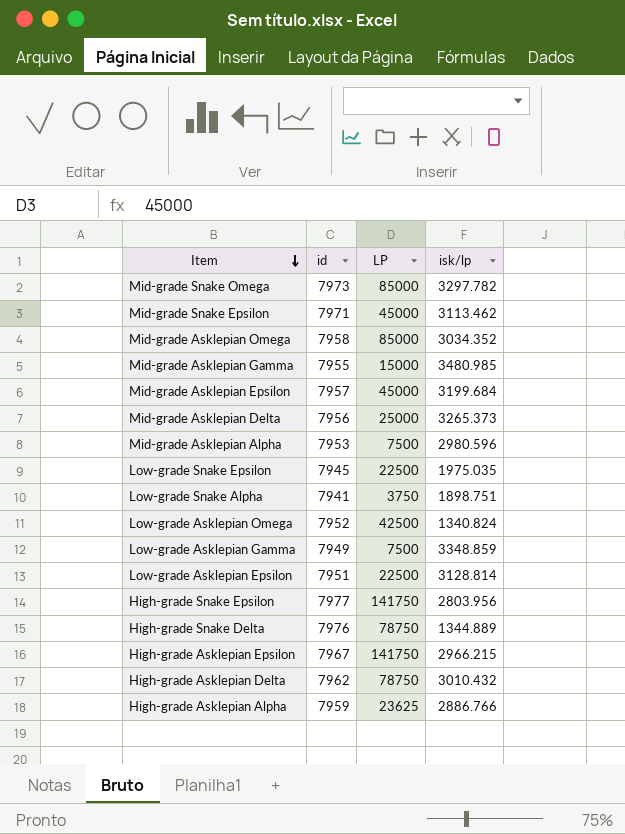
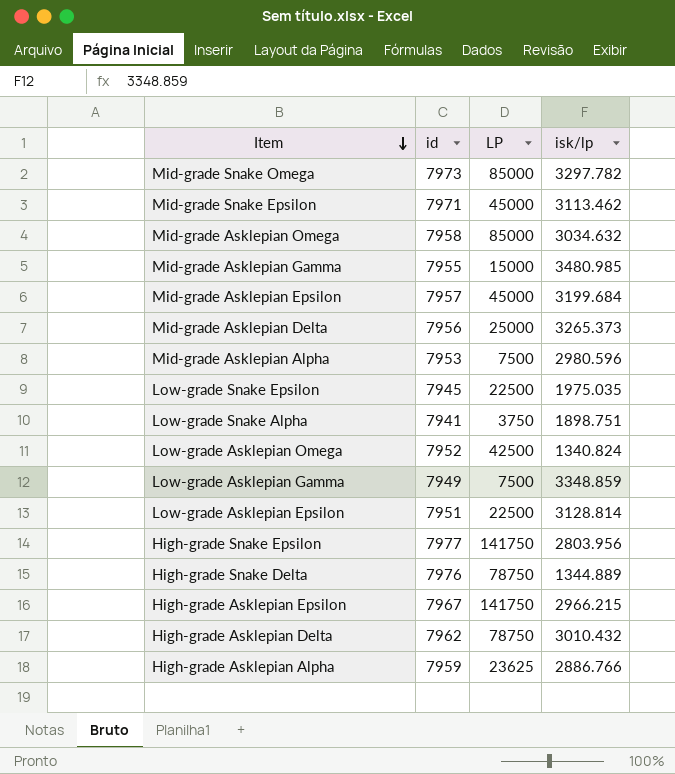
Mid-grade Asklepian Omega | isk/lp: 3034.352 -> 3034.632

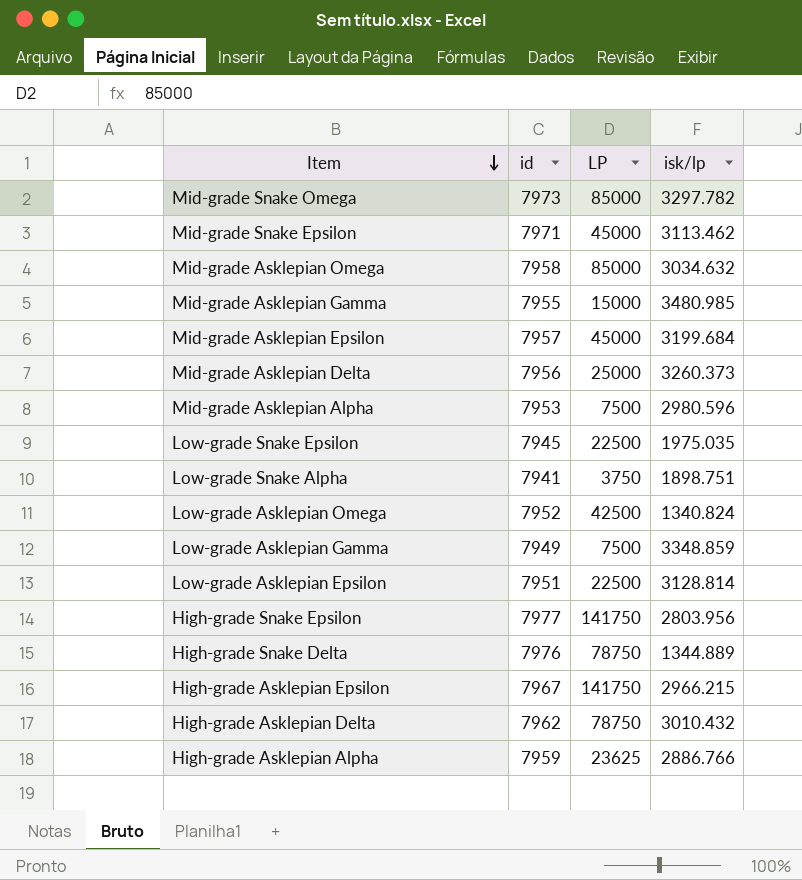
Mid-grade Asklepian Delta | isk/lp: 3265.373 -> 3260.373

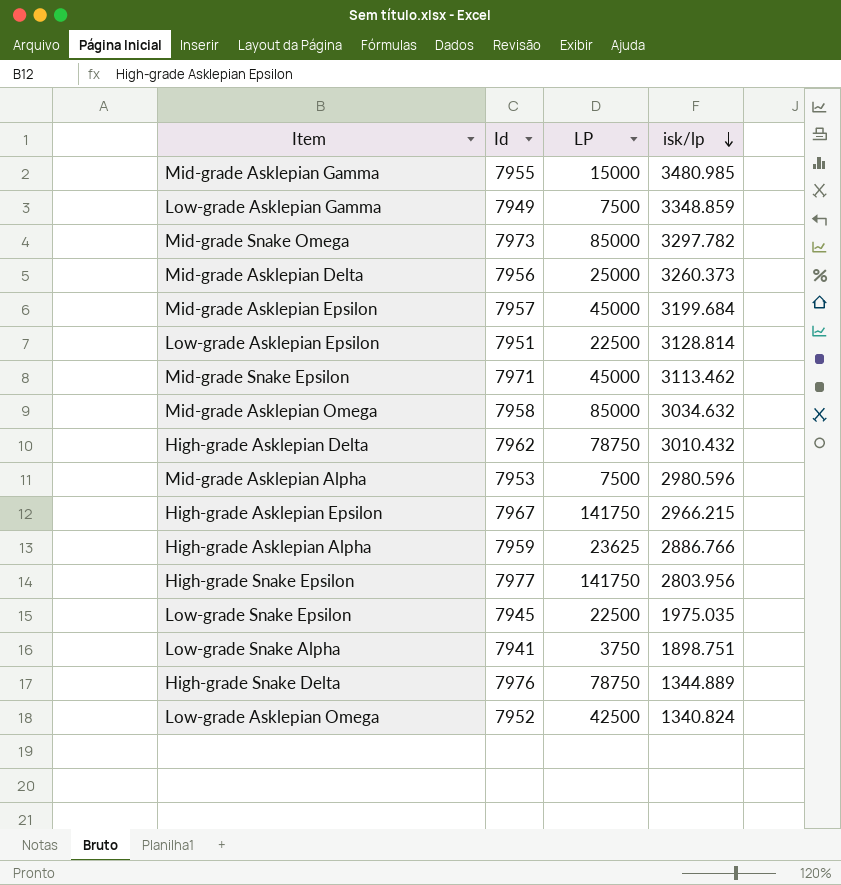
row order: Item descending -> isk/lp descending
column name: id -> Id

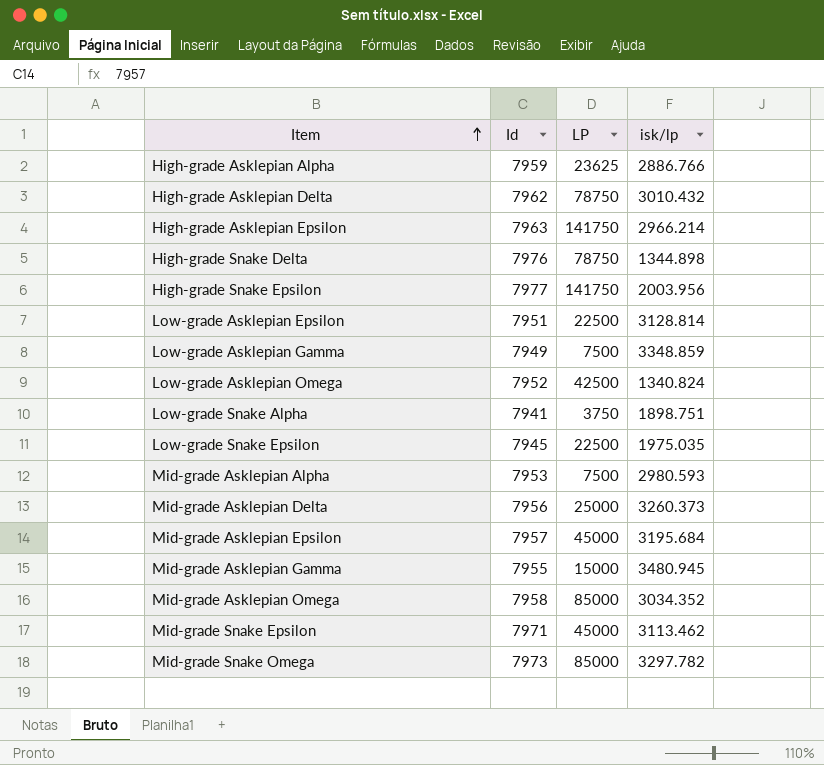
row order: isk/lp descending -> Item ascending
High-grade Asklepian Epsilon | Id: 7967 -> 7963
High-grade Asklepian Epsilon | isk/lp: 2966.215 -> 2966.214
High-grade Snake Delta | isk/lp: 1344.889 -> 1344.898
High-grade Snake Epsilon | isk/lp: 2803.956 -> 2003.956
Mid-grade Asklepian Alpha | isk/lp: 2980.596 -> 2980.593
Mid-grade Asklepian Epsilon | isk/lp: 3199.684 -> 3195.684
Mid-grade Asklepian Gamma | isk/lp: 3480.985 -> 3480.945
Mid-grade Asklepian Omega | isk/lp: 3034.632 -> 3034.352

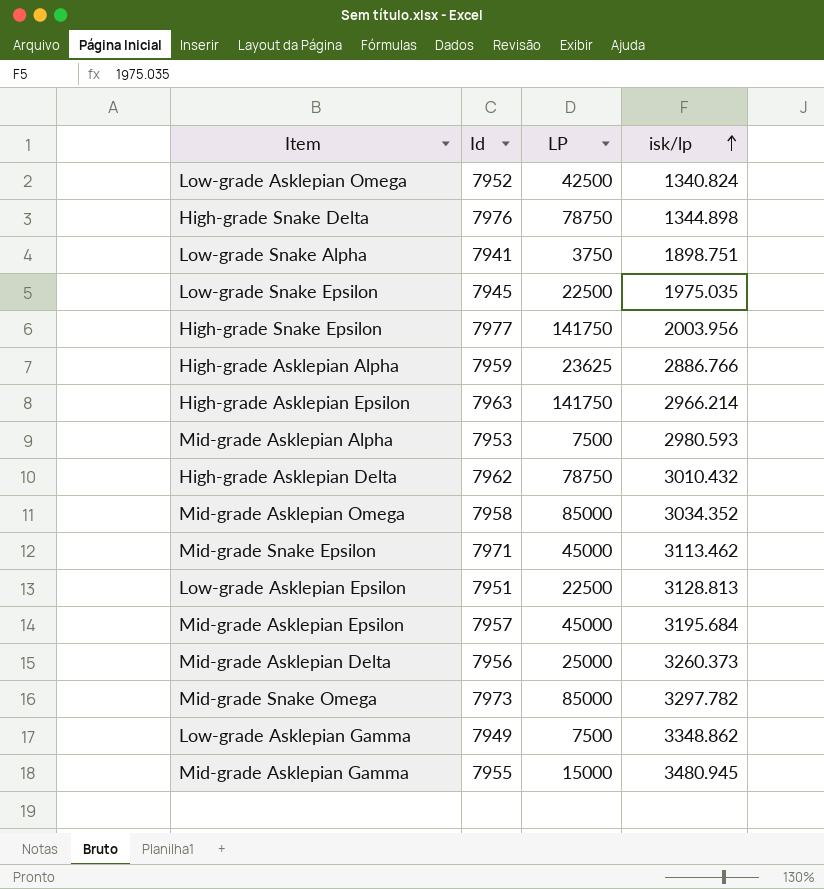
row order: Item ascending -> isk/lp ascending
Low-grade Asklepian Epsilon | isk/lp: 3128.814 -> 3128.813
Low-grade Asklepian Gamma | isk/lp: 3348.859 -> 3348.862

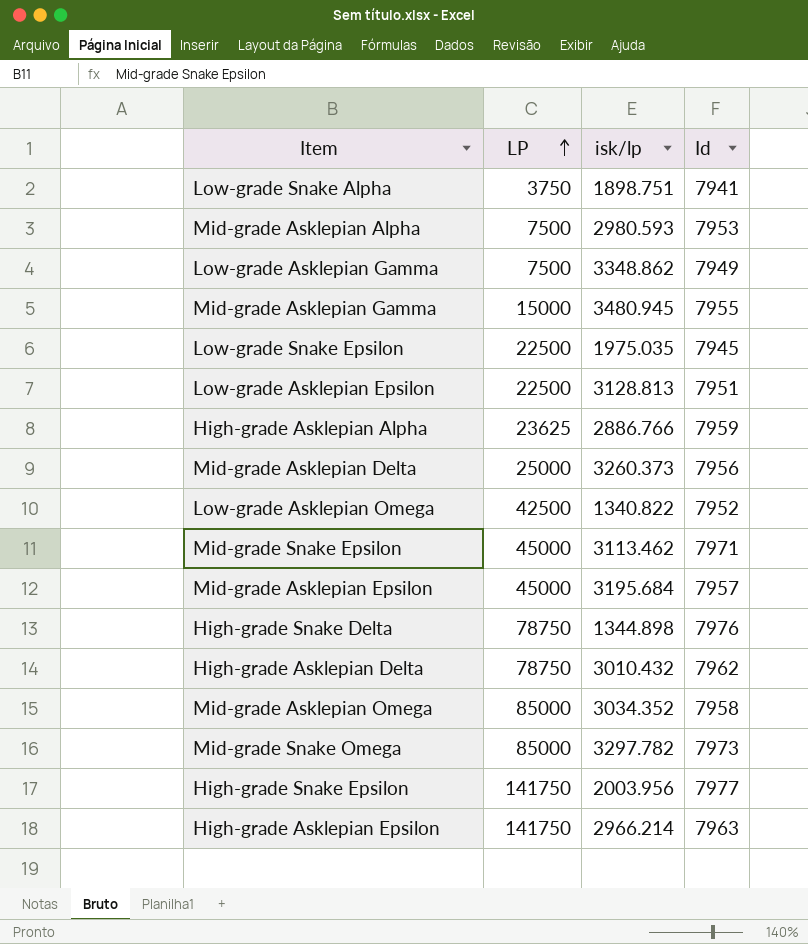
row order: isk/lp ascending -> LP ascending
column Id | position: 2 -> 4
Low-grade Asklepian Omega | isk/lp: 1340.824 -> 1340.822

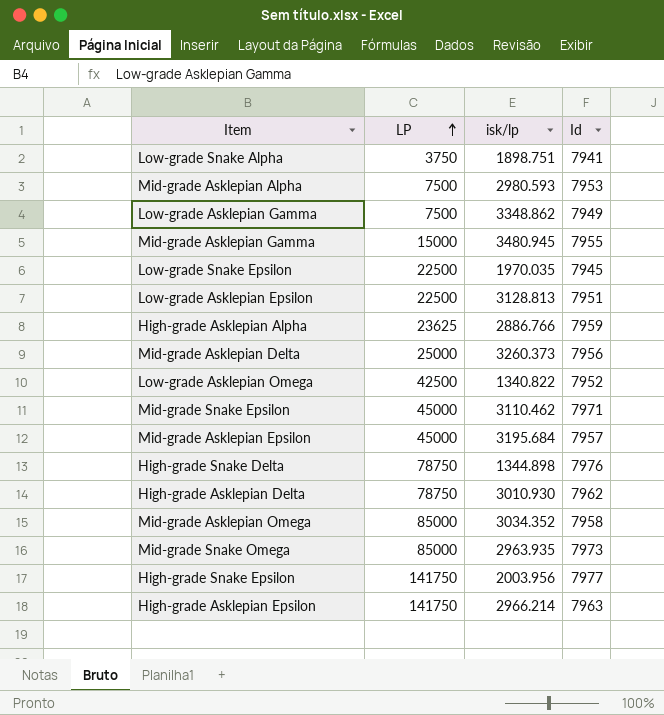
Low-grade Snake Epsilon | isk/lp: 1975.035 -> 1970.035
Mid-grade Snake Epsilon | isk/lp: 3113.462 -> 3110.462
High-grade Asklepian Delta | isk/lp: 3010.432 -> 3010.930
Mid-grade Snake Omega | isk/lp: 3297.782 -> 2963.935

